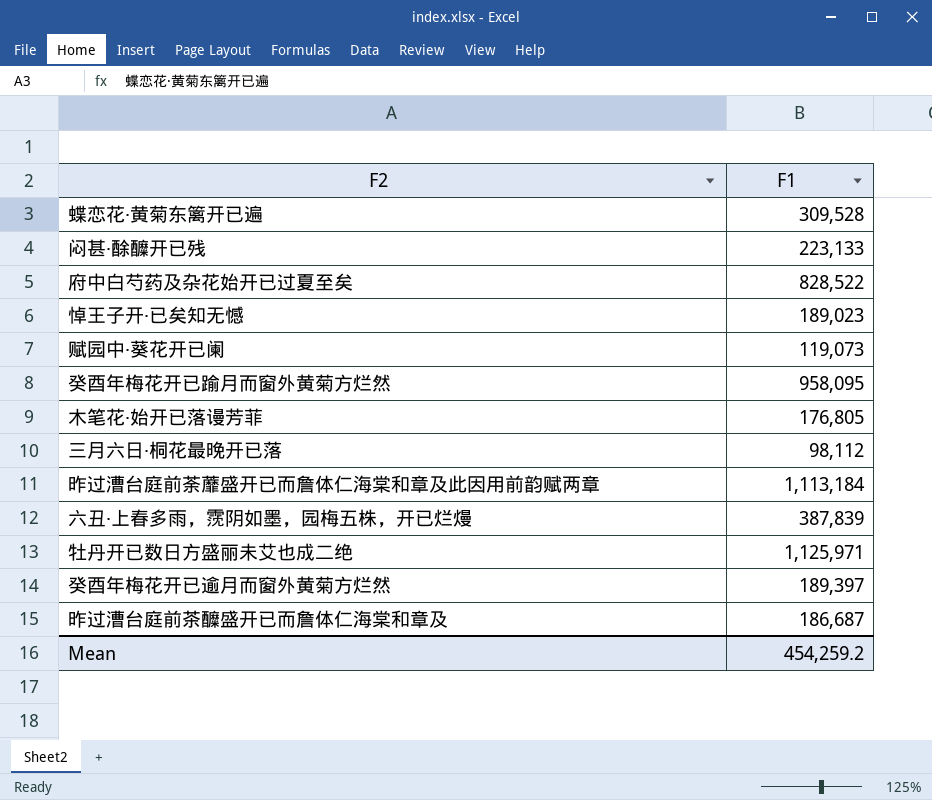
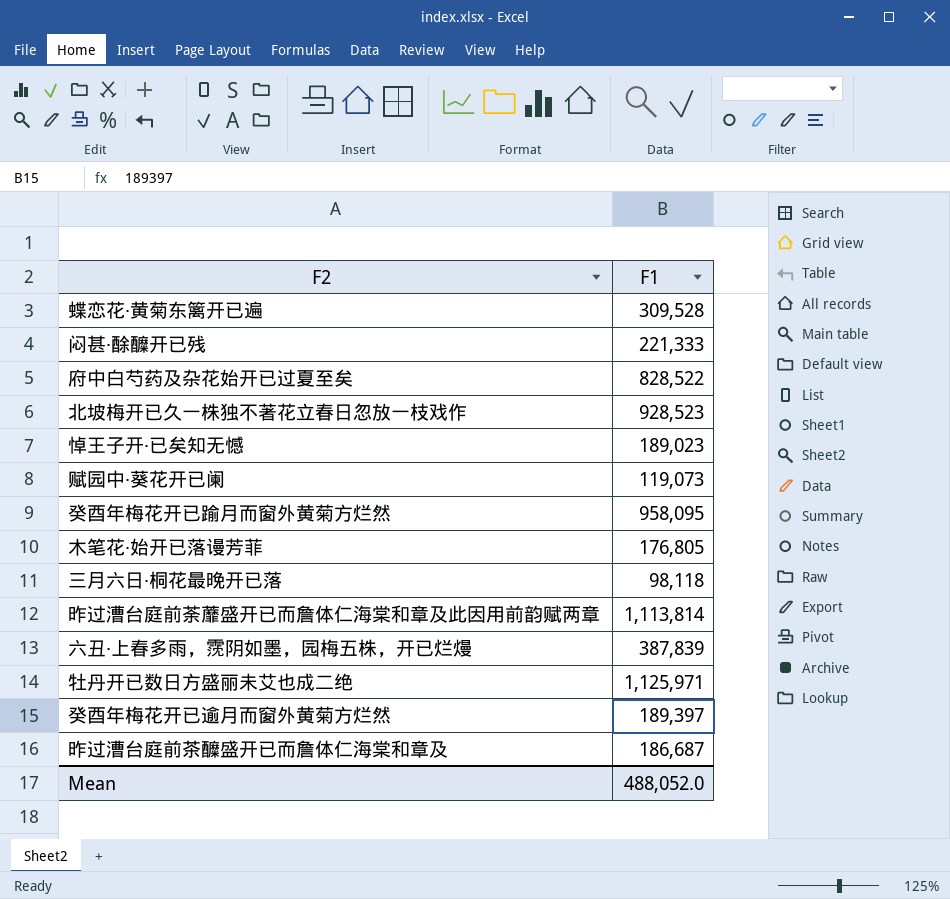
闷甚·酴醾开已残 | F1: 223,133 -> 221,333
row 北坡梅开已久一株独不著花立春日忽放一枝戏作: none -> 928,523
三月六日·桐花最晚开已落 | F1: 98,112 -> 98,118
昨过漕台庭前荼蘼盛开已而詹体仁海棠和章及此因用前韵赋两章 | F1: 1,113,184 -> 1,113,814
Mean | F1: 454,259.2 -> 488,052.0

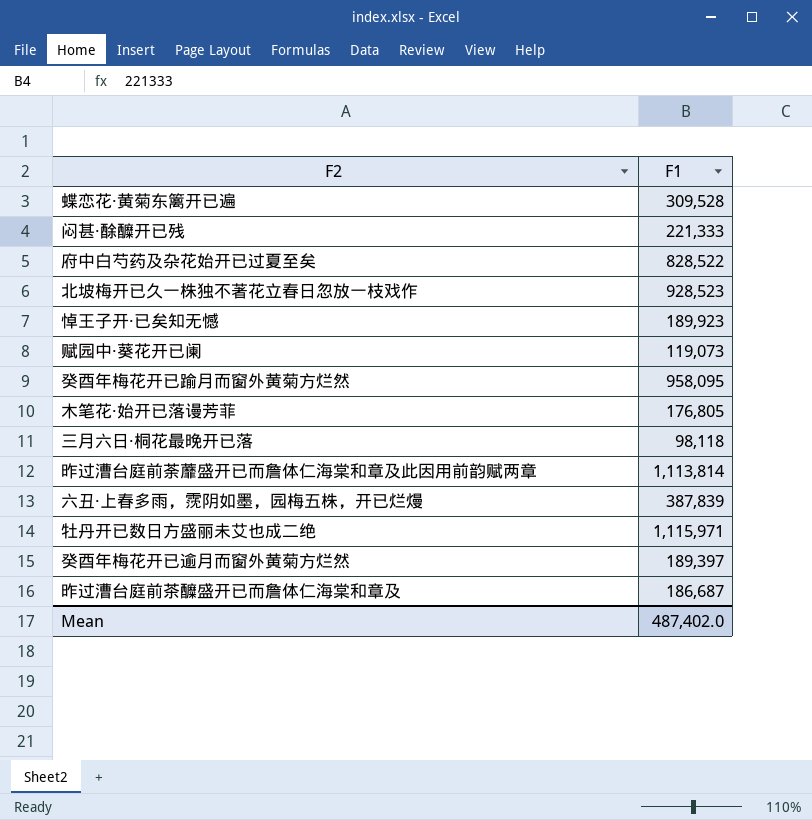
悼王子开·已矣知无憾 | F1: 189,023 -> 189,923
牡丹开已数日方盛丽未艾也成二绝 | F1: 1,125,971 -> 1,115,971
Mean | F1: 488,052.0 -> 487,402.0

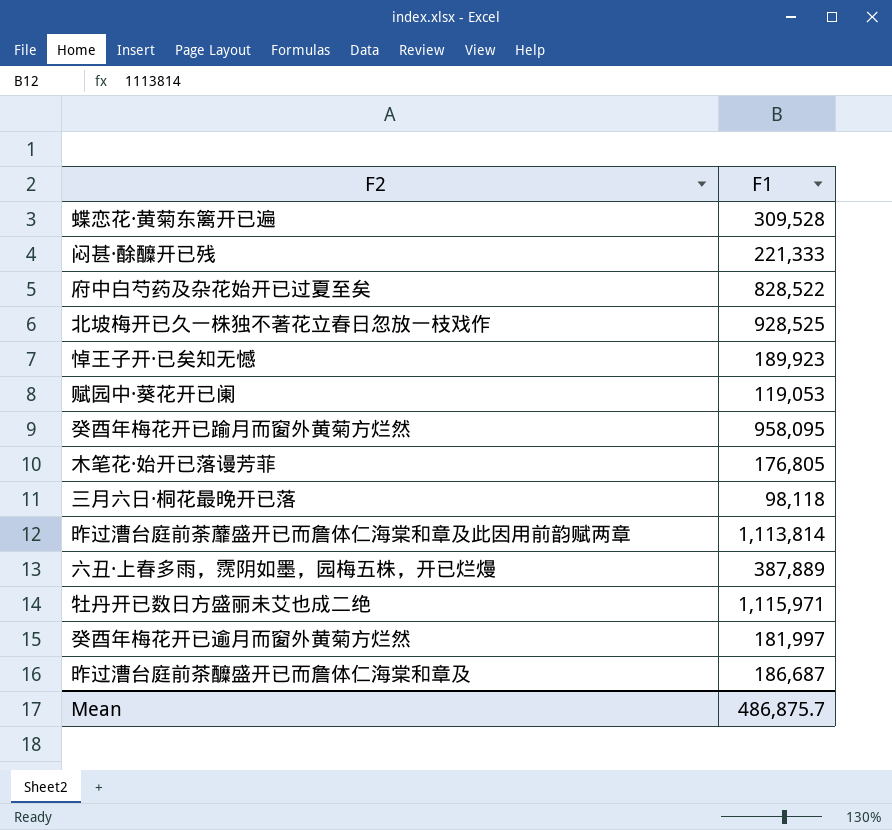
北坡梅开已久一株独不著花立春日忽放一枝戏作 | F1: 928,523 -> 928,525
赋园中·葵花开已阑 | F1: 119,073 -> 119,053
六丑·上春多雨，霃阴如墨，园梅五株，开已烂熳 | F1: 387,839 -> 387,889
癸酉年梅花开已逾月而窗外黄菊方烂然 | F1: 189,397 -> 181,997
Mean | F1: 487,402.0 -> 486,875.7

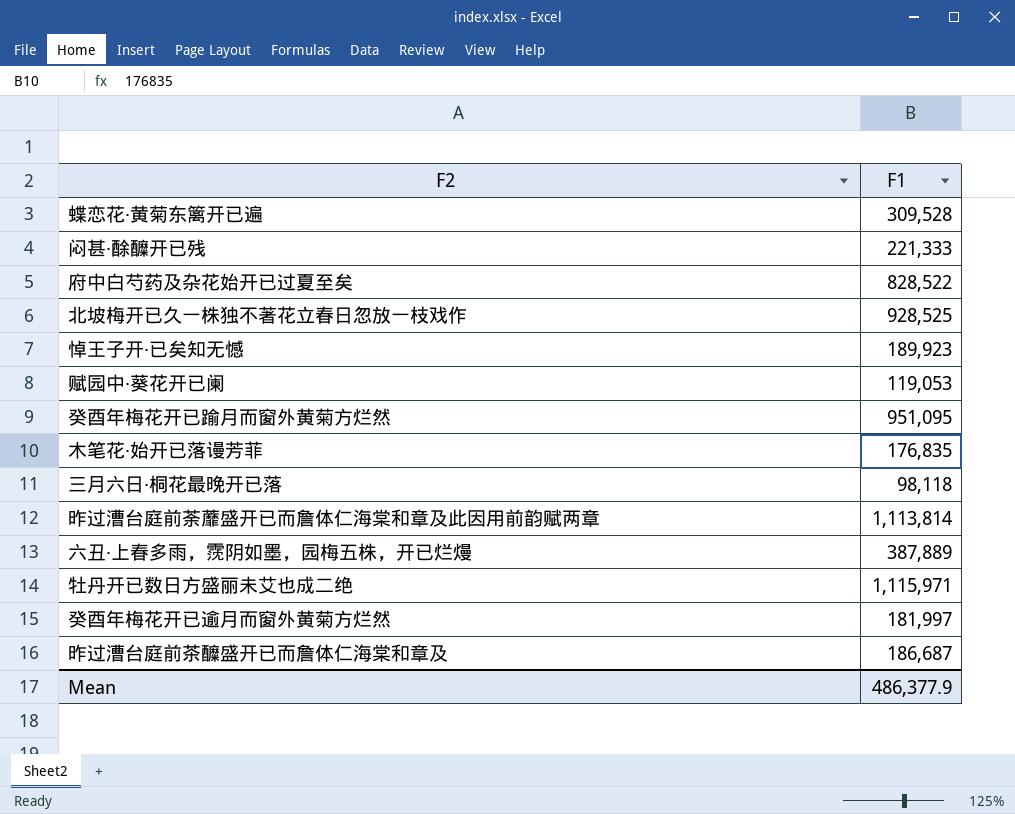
癸酉年梅花开已踰月而窗外黄菊方烂然 | F1: 958,095 -> 951,095
木笔花·始开已落谩芳菲 | F1: 176,805 -> 176,835
Mean | F1: 486,875.7 -> 486,377.9

